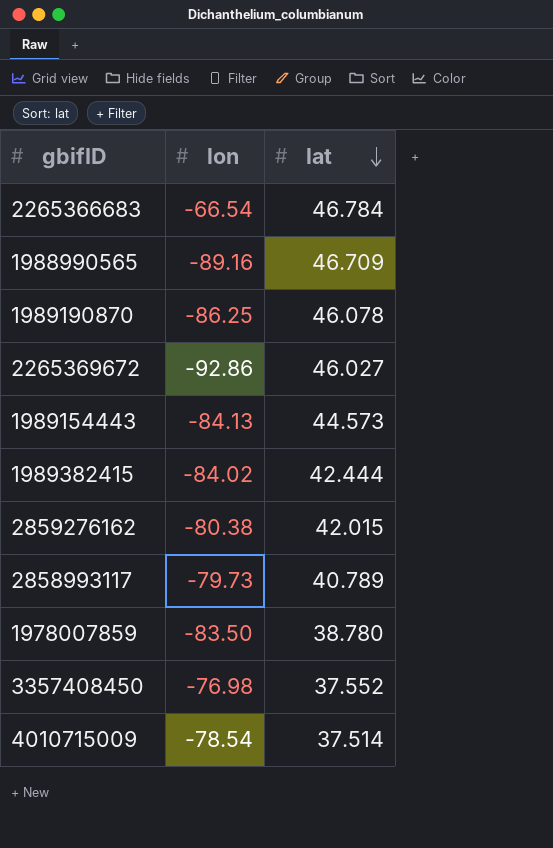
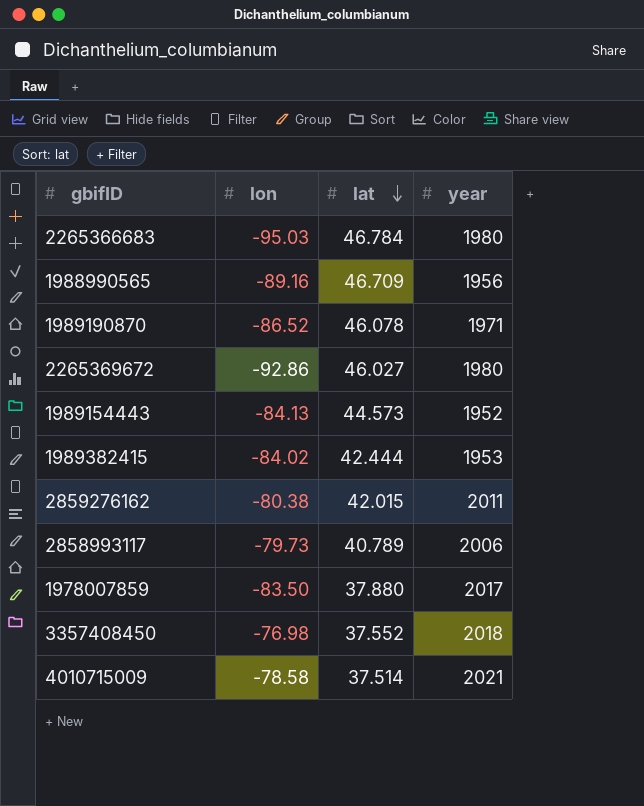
column year | position: none -> 4
2265366683 | lon: -66.54 -> -95.03
1989190870 | lon: -86.25 -> -86.52
1978007859 | lat: 38.780 -> 37.880
4010715009 | lon: -78.54 -> -78.58

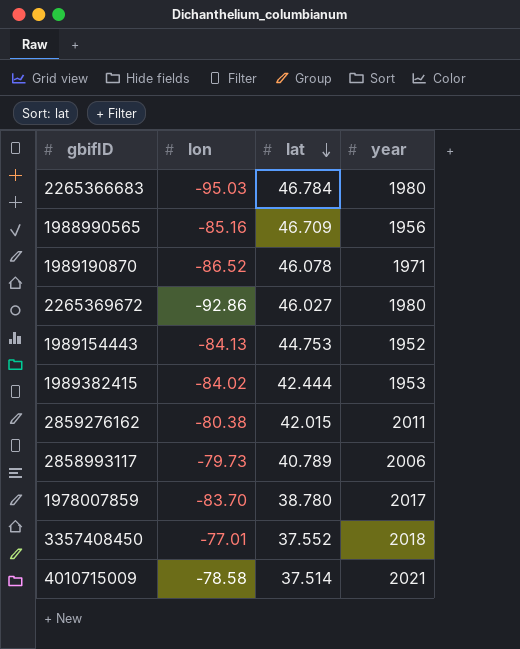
1988990565 | lon: -89.16 -> -85.16
1989154443 | lat: 44.573 -> 44.753
1978007859 | lon: -83.50 -> -83.70
1978007859 | lat: 37.880 -> 38.780
3357408450 | lon: -76.98 -> -77.01

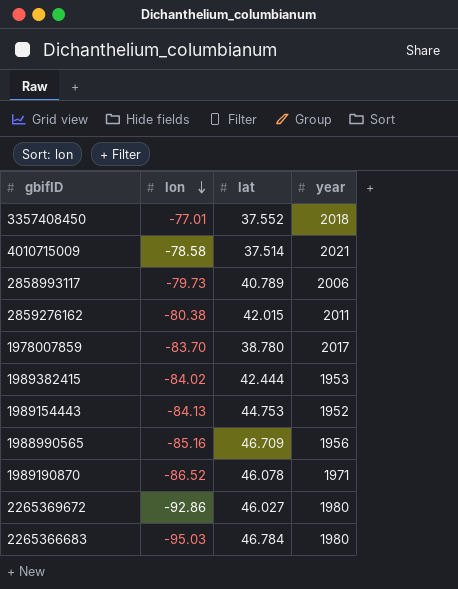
row order: lat descending -> lon descending

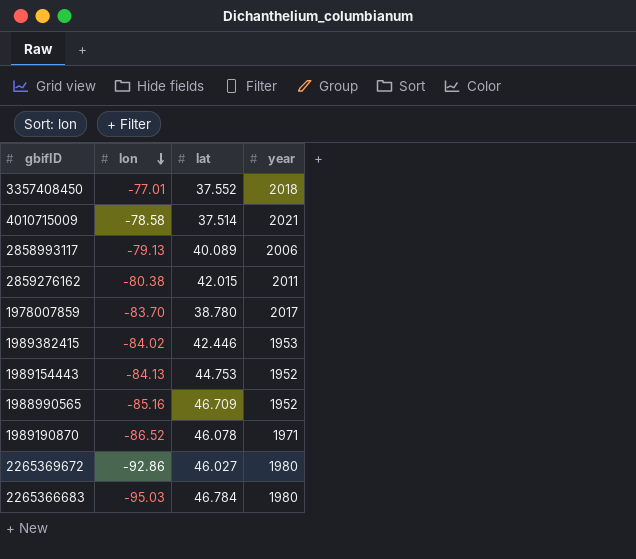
2858993117 | lon: -79.73 -> -79.13
2858993117 | lat: 40.789 -> 40.089
1989382415 | lat: 42.444 -> 42.446
1988990565 | year: 1956 -> 1952

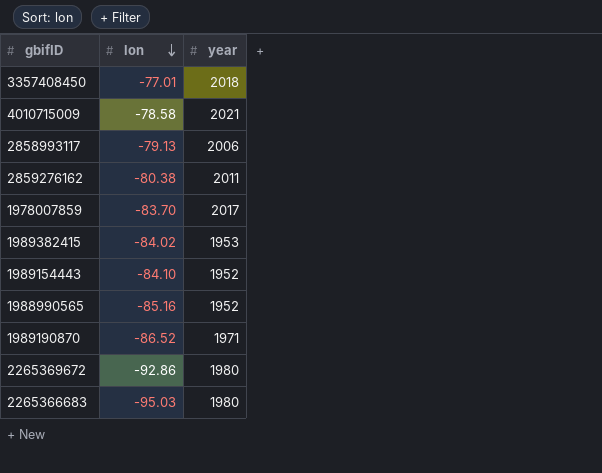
column lat | position: 3 -> none
1989154443 | lon: -84.13 -> -84.10

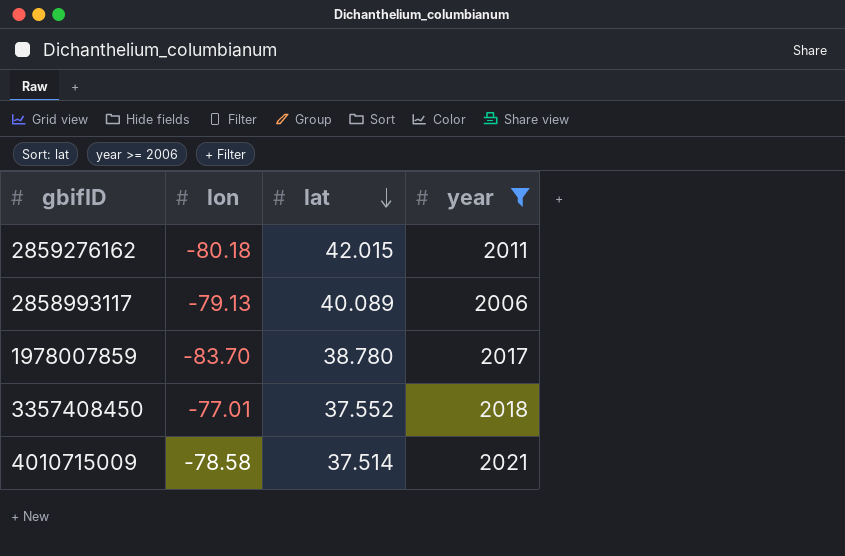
filter: none -> year >= 2006
row order: lon descending -> lat descending
column lat | position: none -> 3
2859276162 | lon: -80.38 -> -80.18

